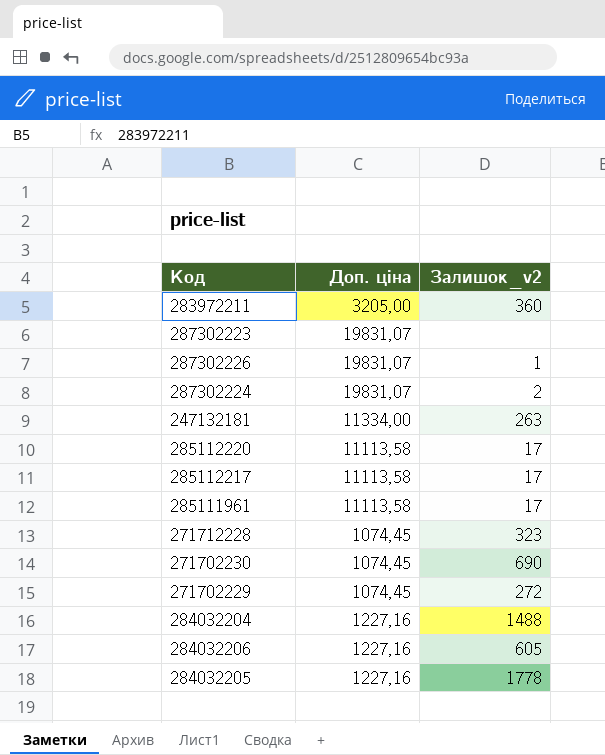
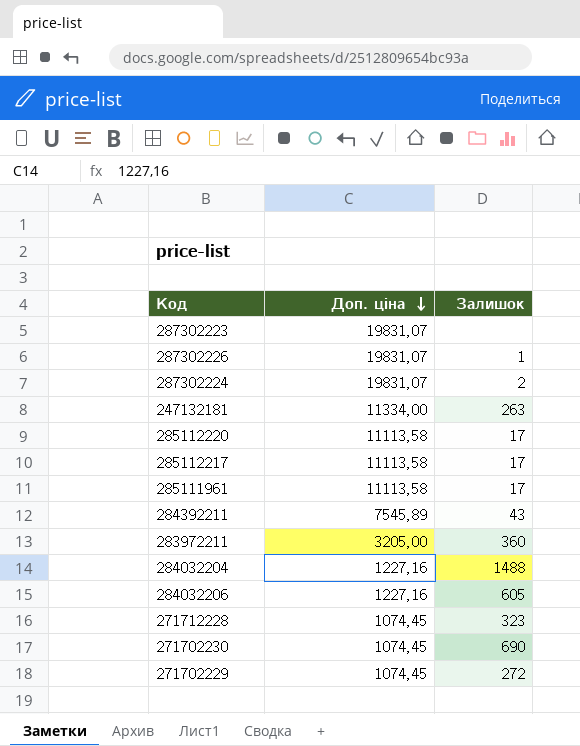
row order: none -> Доп. ціна descending
column name: Залишок_v2 -> Залишок
row 284032205: 1227,16 | 1778 -> none
row 284392211: none -> 7545,89 | 43

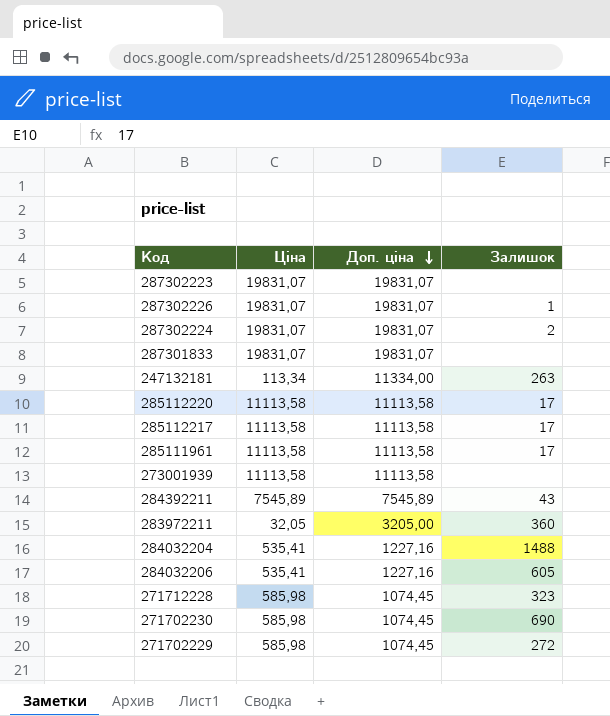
column Ціна | position: none -> 2
row 287301833: none -> 19831,07 | 19831,07 | none
row 273001939: none -> 11113,58 | 11113,58 | none

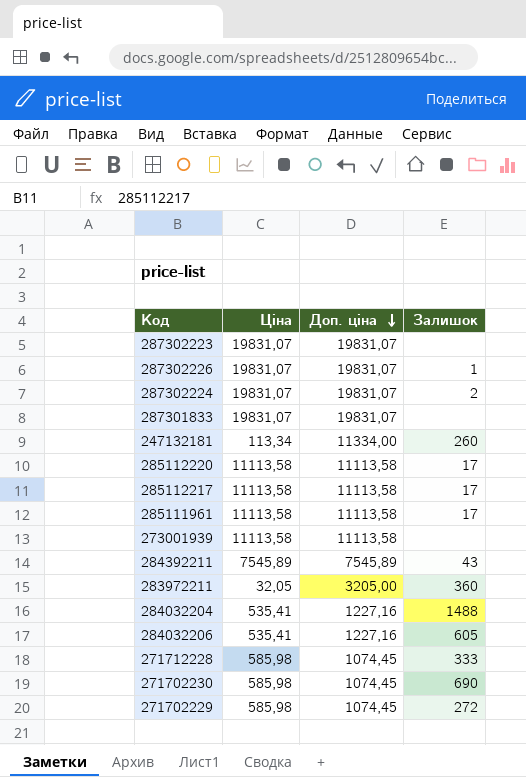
247132181 | Залишок: 263 -> 260
271712228 | Залишок: 323 -> 333

